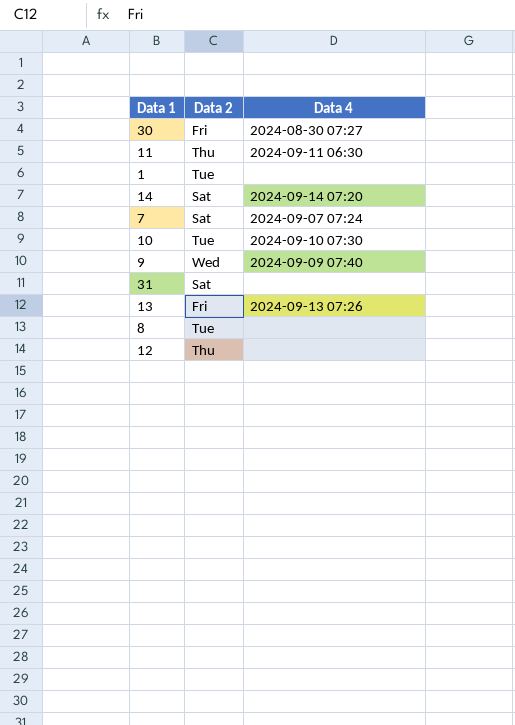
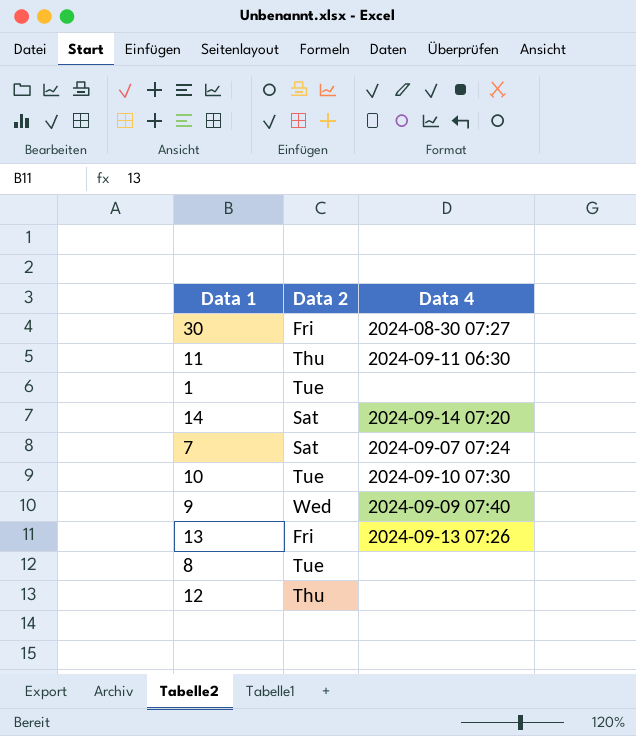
row 31: Sat | none -> none

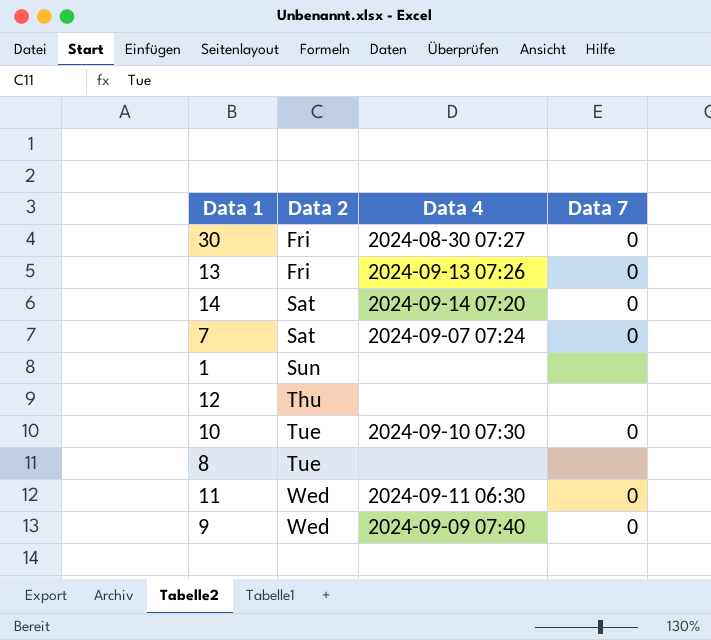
row order: none -> Data 2 ascending
column Data 7 | position: none -> 4
1 | Data 2: Tue -> Sun
11 | Data 2: Thu -> Wed

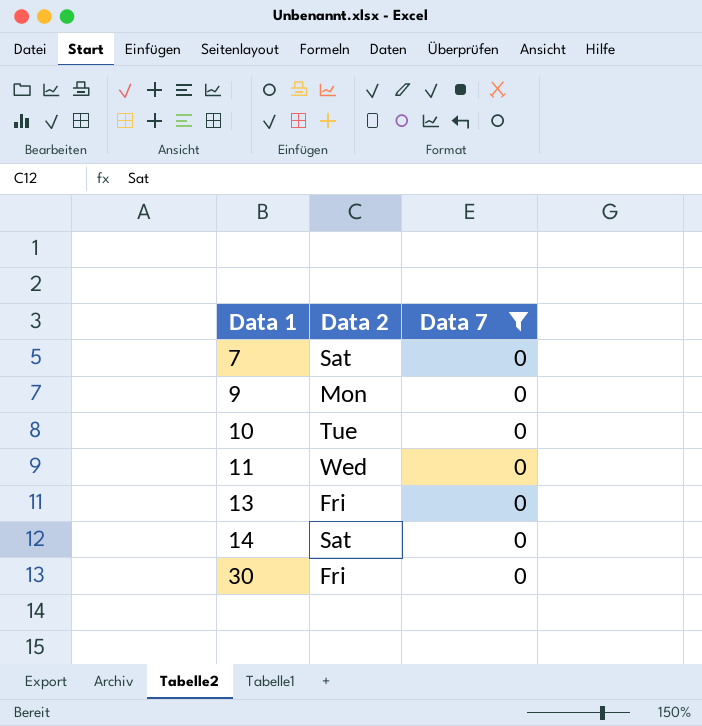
filter: none -> Data 7 = 0
row order: Data 2 ascending -> Data 1 ascending
column Data 4 | position: 3 -> none
9 | Data 2: Wed -> Mon

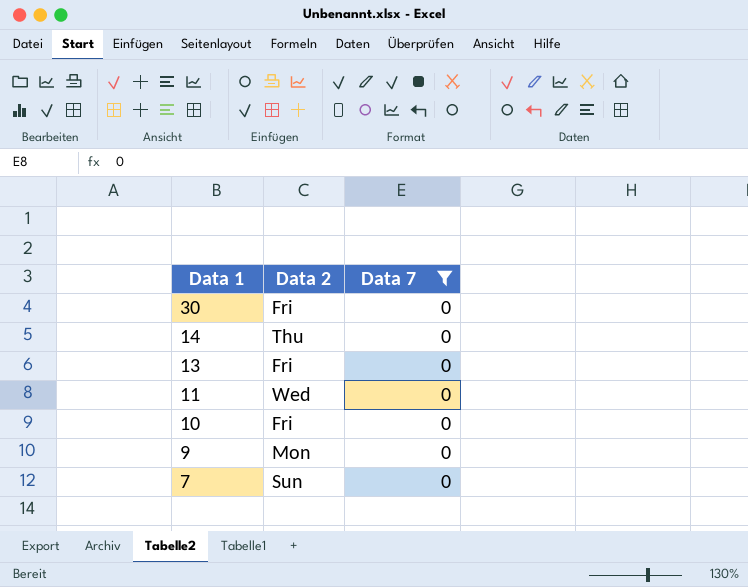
row order: Data 1 ascending -> Data 1 descending
14 | Data 2: Sat -> Thu
10 | Data 2: Tue -> Fri
7 | Data 2: Sat -> Sun

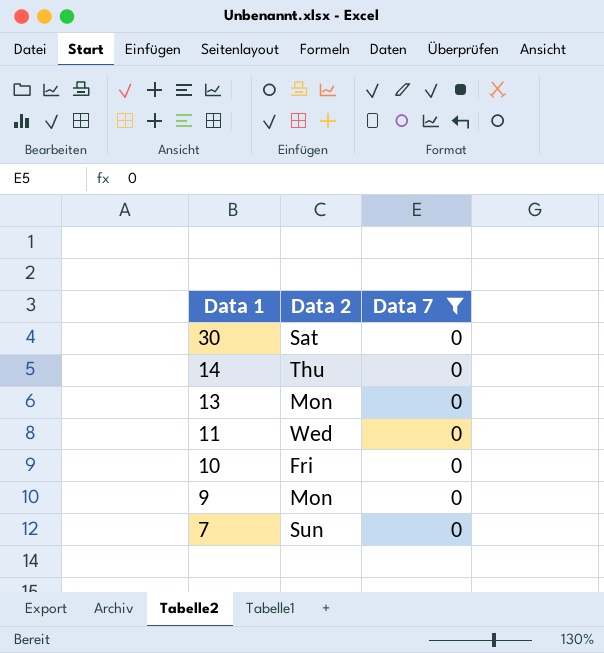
30 | Data 2: Fri -> Sat
13 | Data 2: Fri -> Mon

